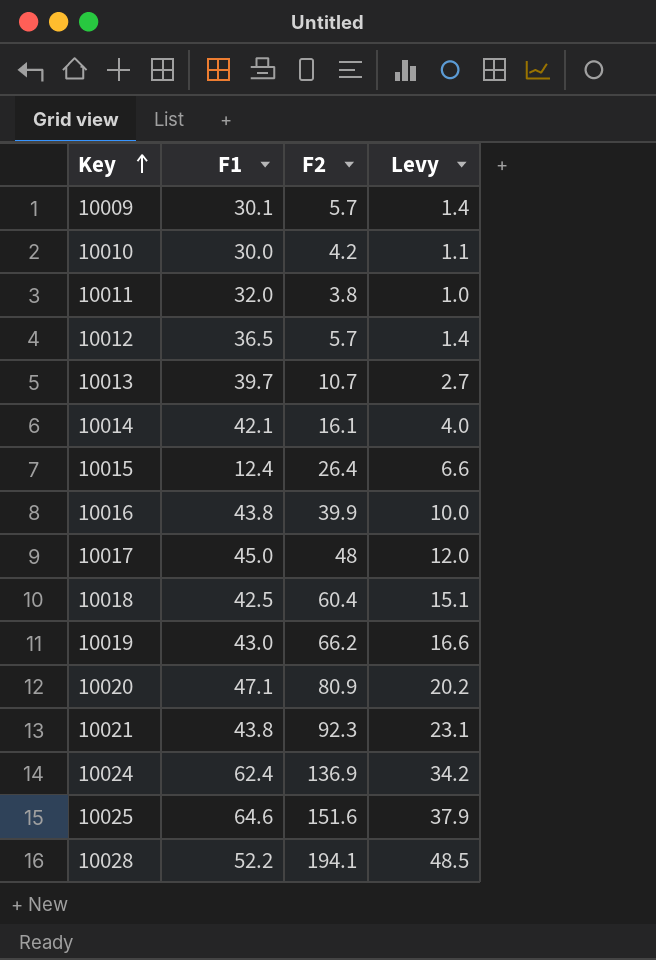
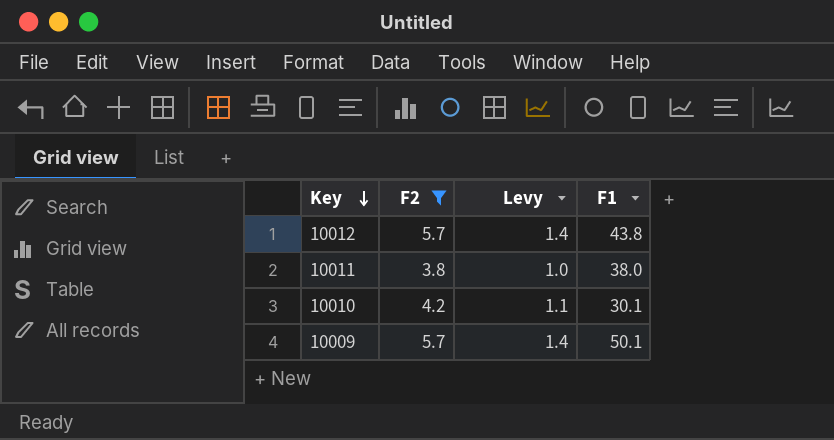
filter: none -> F2 <= 5.7
row order: Key ascending -> Key descending
column F1 | position: 2 -> 4
10012 | F1: 36.5 -> 43.8
10011 | F1: 32.0 -> 38.0
10010 | F1: 30.0 -> 30.1
10009 | F1: 30.1 -> 50.1

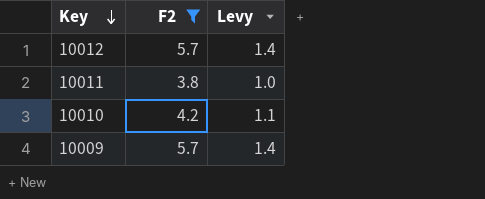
column F1 | position: 4 -> none

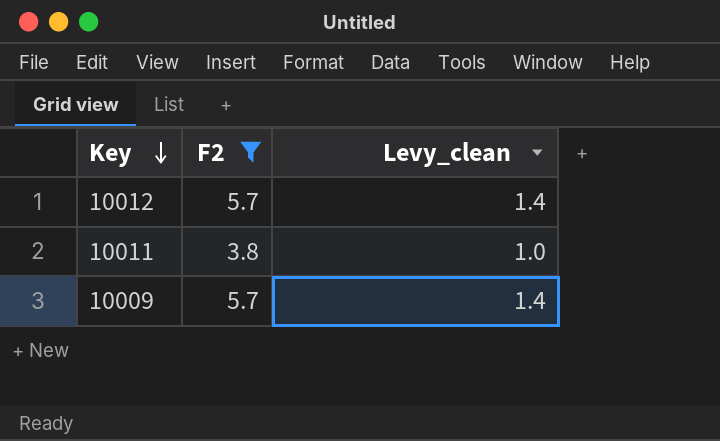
column name: Levy -> Levy_clean
row 10010: 4.2 | 1.1 -> none

